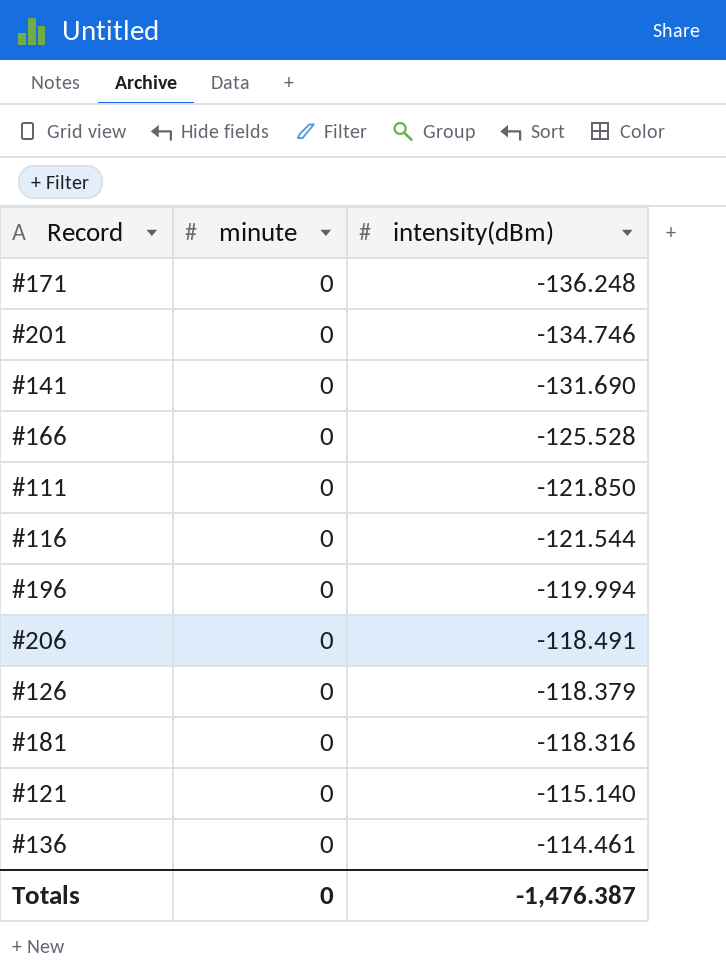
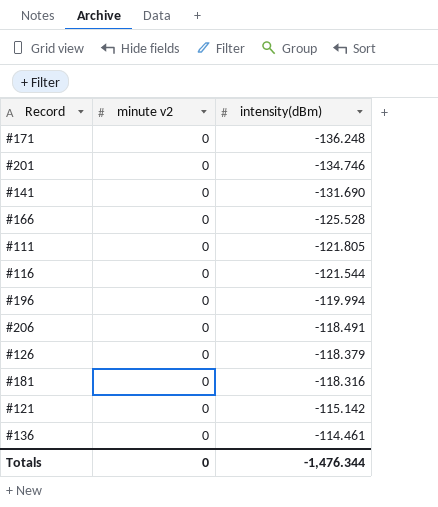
column name: minute -> minute v2
#111 | intensity(dBm): -121.850 -> -121.805
#121 | intensity(dBm): -115.140 -> -115.142
Totals | intensity(dBm): -1,476.387 -> -1,476.344

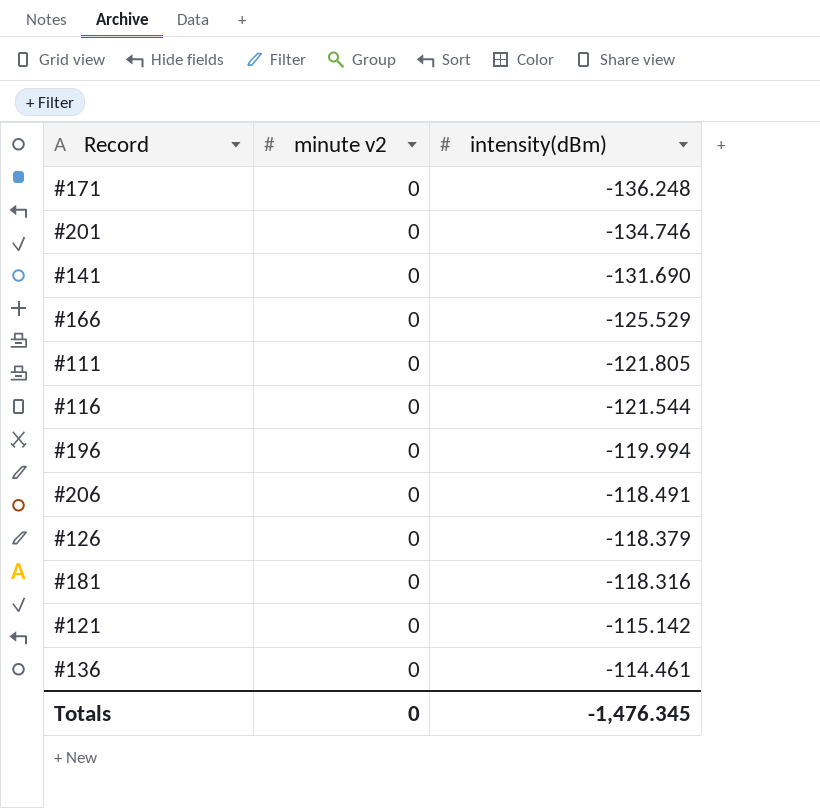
#166 | intensity(dBm): -125.528 -> -125.529
Totals | intensity(dBm): -1,476.344 -> -1,476.345

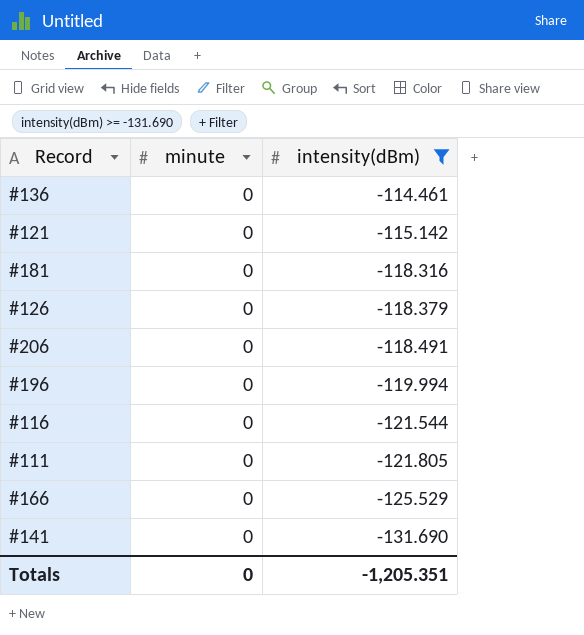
filter: none -> intensity(dBm) >= -131.690
row order: intensity(dBm) ascending -> intensity(dBm) descending
column name: minute v2 -> minute
Totals | intensity(dBm): -1,476.345 -> -1,205.351

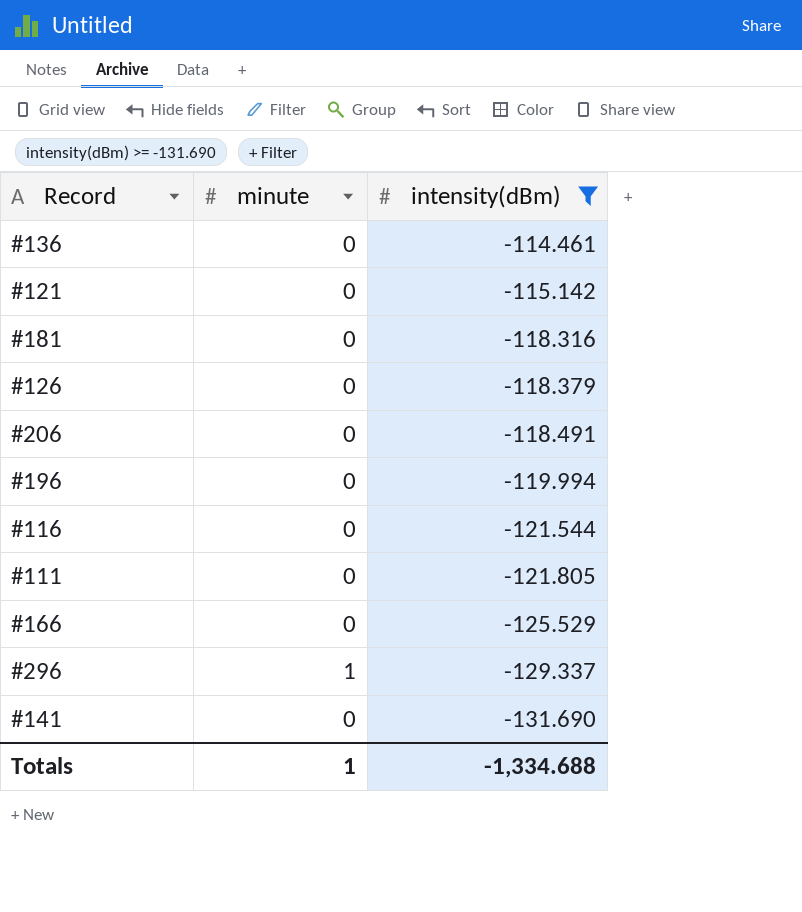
row #296: none -> 1 | -129.337
Totals | minute: 0 -> 1
Totals | intensity(dBm): -1,205.351 -> -1,334.688

